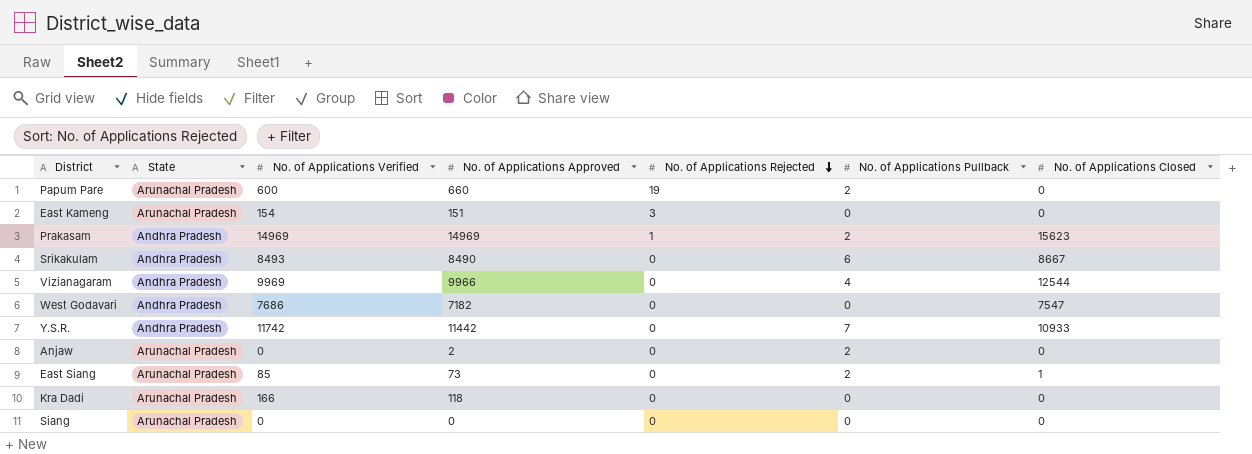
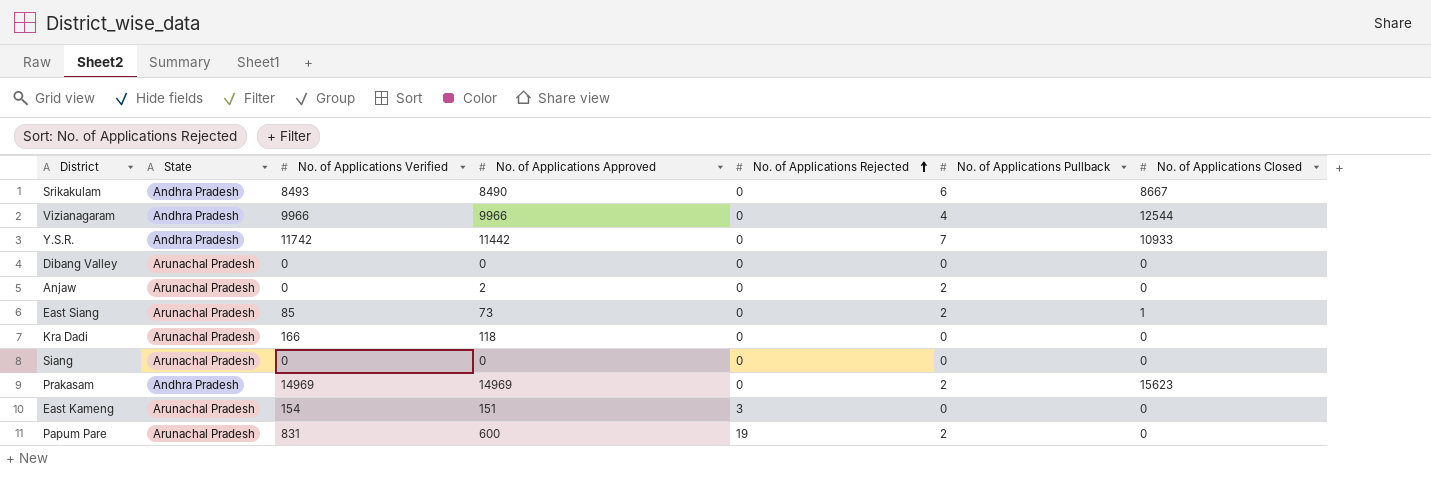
row order: No. of Applications Rejected descending -> No. of Applications Rejected ascending
row West Godavari: Andhra Pradesh | 7686 | 7182 | 0 | 0 | 7547 -> none
Vizianagaram | No. of Applications Verified: 9969 -> 9966
row Dibang Valley: none -> Arunachal Pradesh | 0 | 0 | 0 | 0 | 0
Prakasam | No. of Applications Rejected: 1 -> 0
Papum Pare | No. of Applications Verified: 600 -> 831
Papum Pare | No. of Applications Approved: 660 -> 600

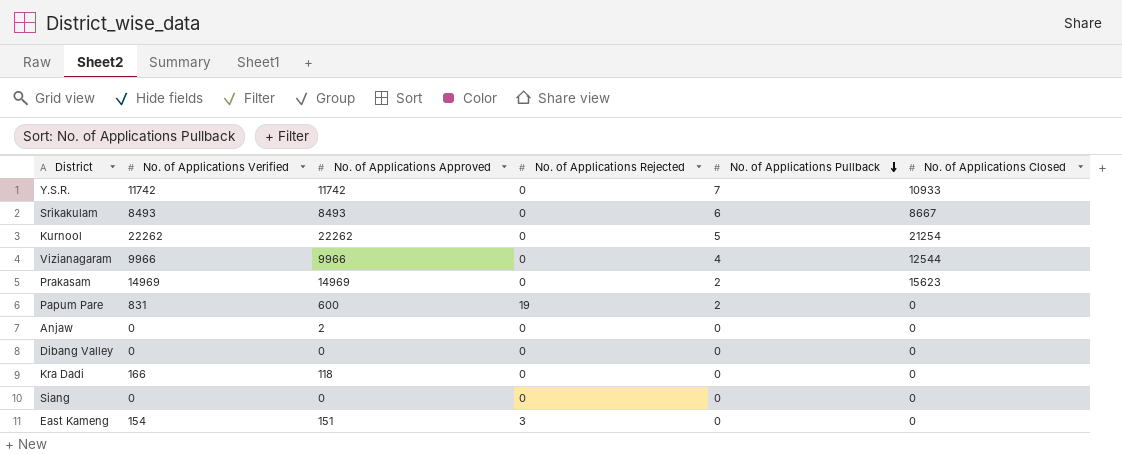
row order: No. of Applications Rejected ascending -> No. of Applications Pullback descending
column State | position: 2 -> none
row East Siang: Arunachal Pradesh | 85 | 73 | 0 | 2 | 1 -> none
Y.S.R. | No. of Applications Approved: 11442 -> 11742
Srikakulam | No. of Applications Approved: 8490 -> 8493
row Kurnool: none -> 22262 | 22262 | 0 | 5 | 21254
Anjaw | No. of Applications Pullback: 2 -> 0

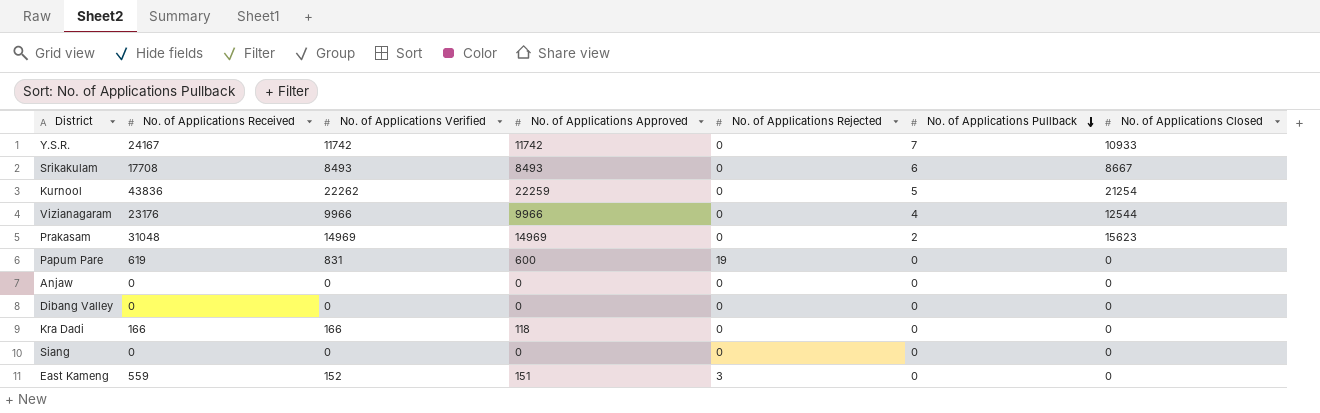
column No. of Applications Received | position: none -> 2
Kurnool | No. of Applications Approved: 22262 -> 22259
Papum Pare | No. of Applications Pullback: 2 -> 0
Anjaw | No. of Applications Approved: 2 -> 0
East Kameng | No. of Applications Verified: 154 -> 152

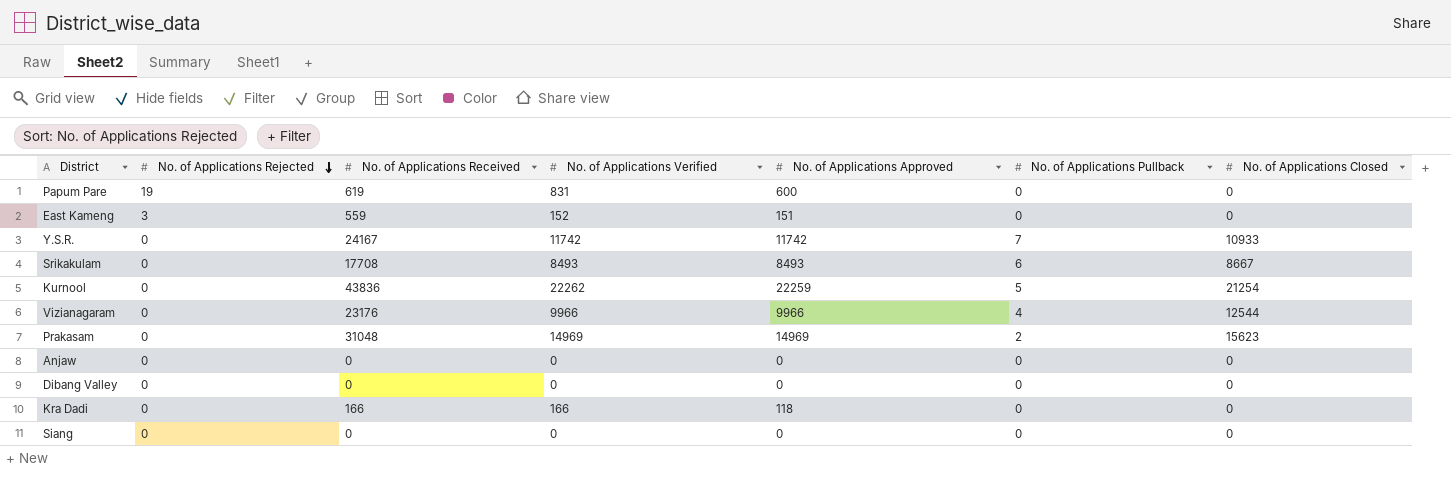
row order: No. of Applications Pullback descending -> No. of Applications Rejected descending
column No. of Applications Rejected | position: 5 -> 2

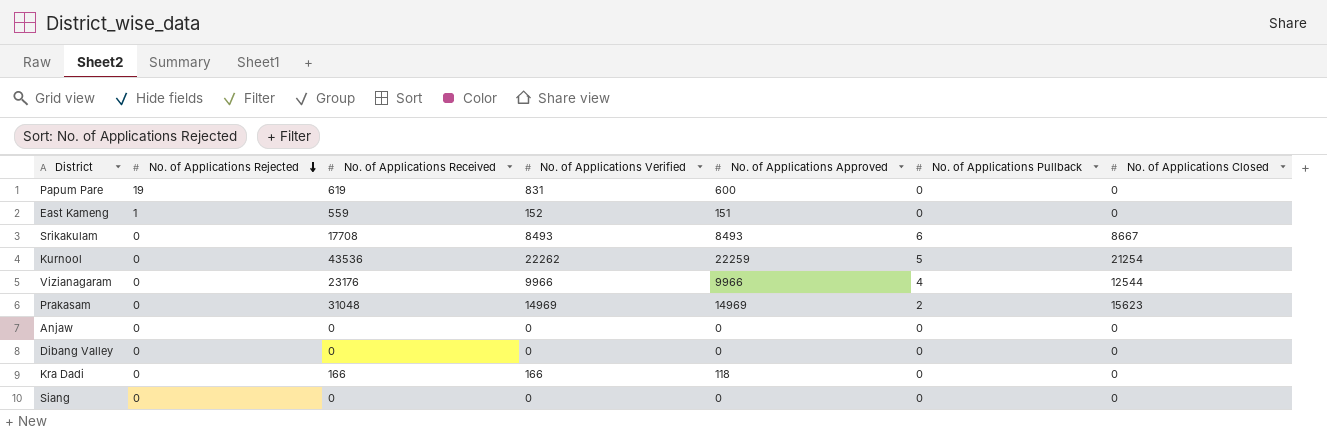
row Y.S.R.: 0 | 24167 | 11742 | 11742 | 7 | 10933 -> none
East Kameng | No. of Applications Rejected: 3 -> 1
Kurnool | No. of Applications Received: 43836 -> 43536

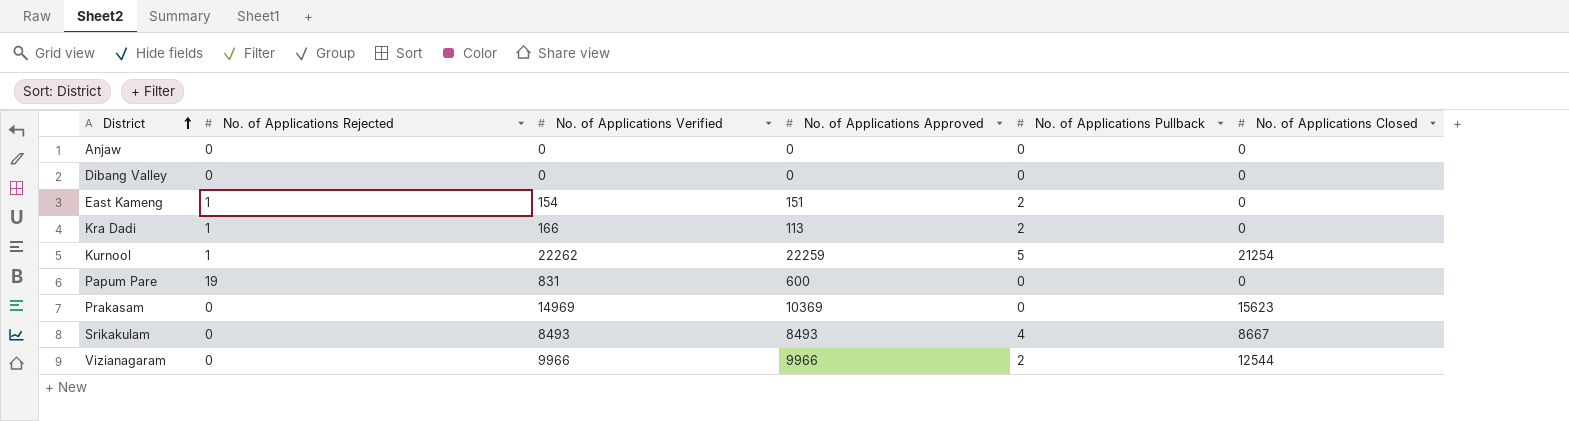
row order: No. of Applications Rejected descending -> District ascending
column No. of Applications Received | position: 3 -> none
row Siang: 0 | 0 | 0 | 0 | 0 | 0 -> none
East Kameng | No. of Applications Verified: 152 -> 154
East Kameng | No. of Applications Pullback: 0 -> 2
Kra Dadi | No. of Applications Rejected: 0 -> 1
Kra Dadi | No. of Applications Approved: 118 -> 113
Kra Dadi | No. of Applications Pullback: 0 -> 2
Kurnool | No. of Applications Rejected: 0 -> 1
Prakasam | No. of Applications Approved: 14969 -> 10369
Prakasam | No. of Applications Pullback: 2 -> 0
Srikakulam | No. of Applications Pullback: 6 -> 4
Vizianagaram | No. of Applications Pullback: 4 -> 2

